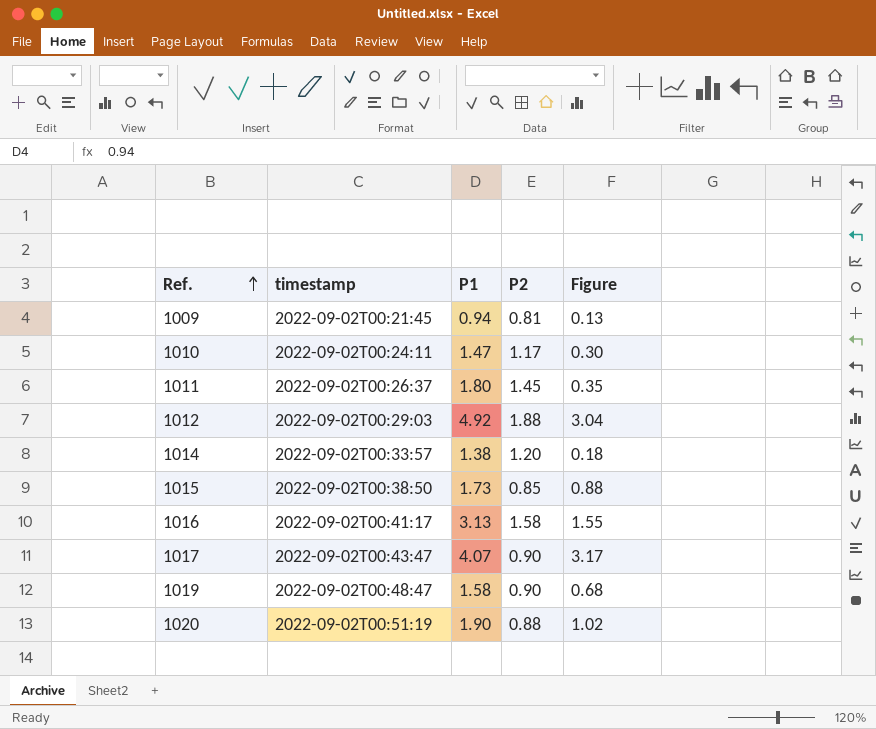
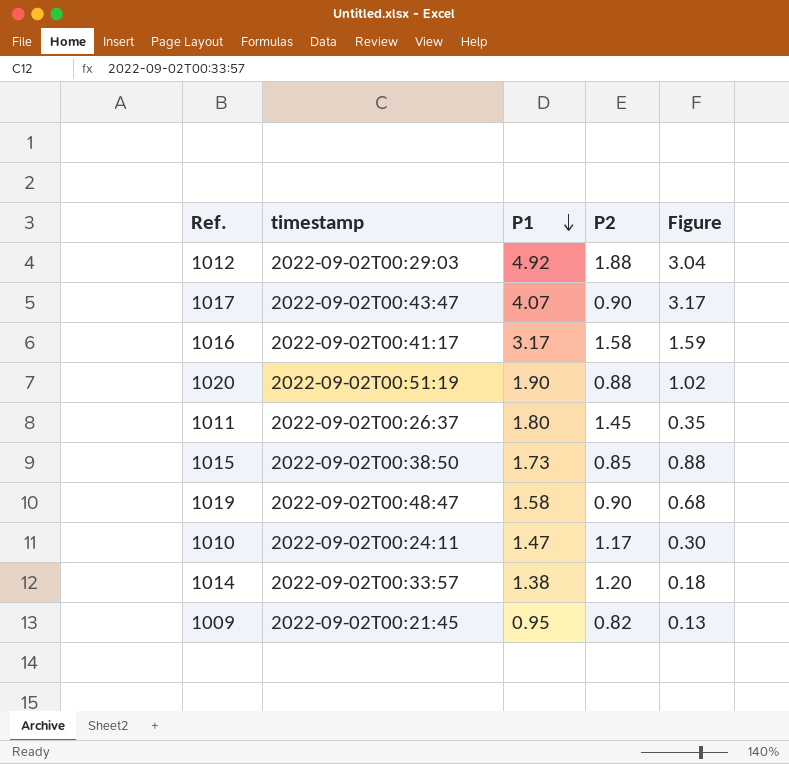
row order: Ref. ascending -> P1 descending
1016 | P1: 3.13 -> 3.17
1016 | Figure: 1.55 -> 1.59
1009 | P1: 0.94 -> 0.95
1009 | P2: 0.81 -> 0.82

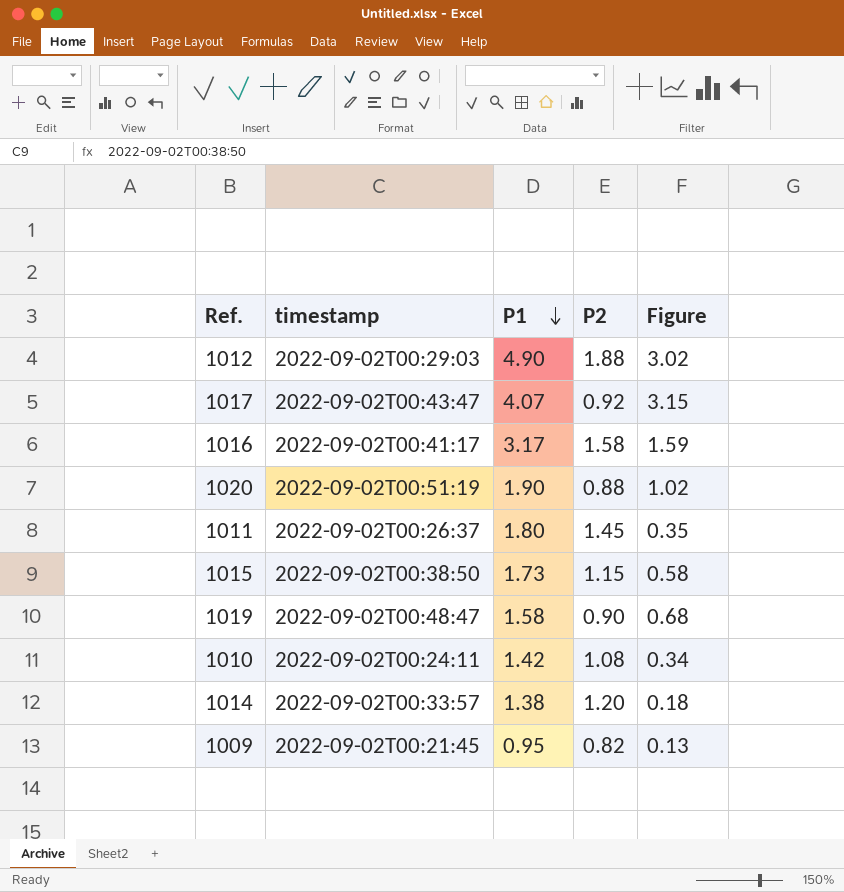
1012 | P1: 4.92 -> 4.90
1012 | Figure: 3.04 -> 3.02
1017 | P2: 0.90 -> 0.92
1017 | Figure: 3.17 -> 3.15
1015 | P2: 0.85 -> 1.15
1015 | Figure: 0.88 -> 0.58
1010 | P1: 1.47 -> 1.42
1010 | P2: 1.17 -> 1.08
1010 | Figure: 0.30 -> 0.34

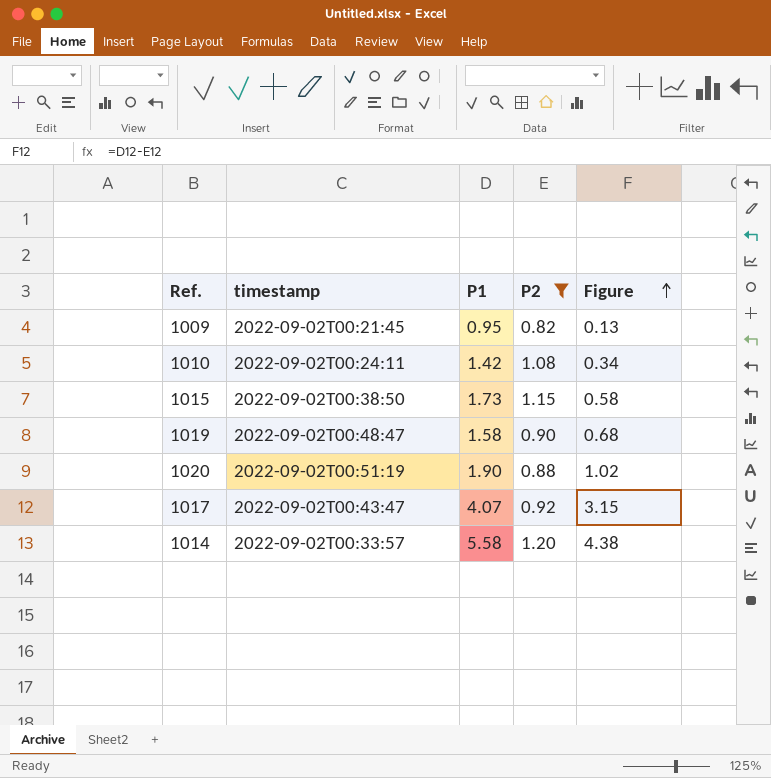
filter: none -> P2 <= 1.20
row order: P1 descending -> Figure ascending
1014 | P1: 1.38 -> 5.58
1014 | Figure: 0.18 -> 4.38

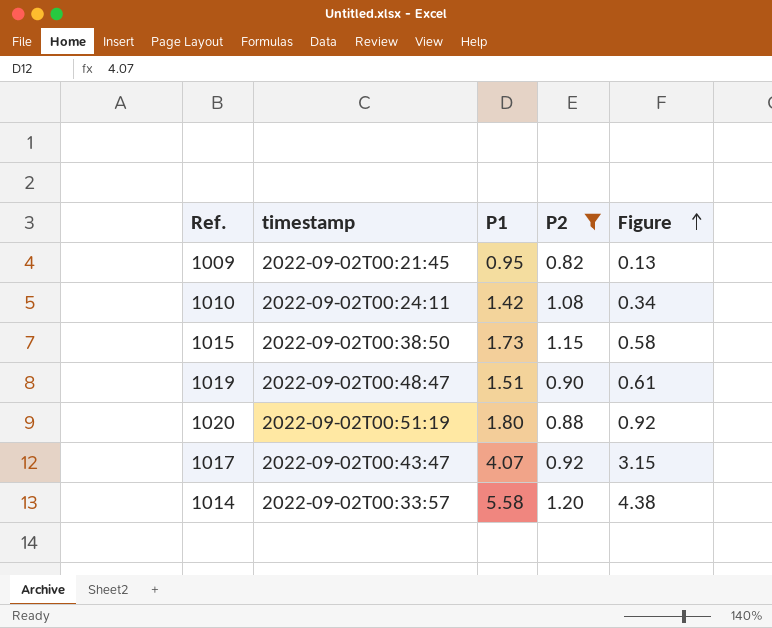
1019 | P1: 1.58 -> 1.51
1019 | Figure: 0.68 -> 0.61
1020 | P1: 1.90 -> 1.80
1020 | Figure: 1.02 -> 0.92

